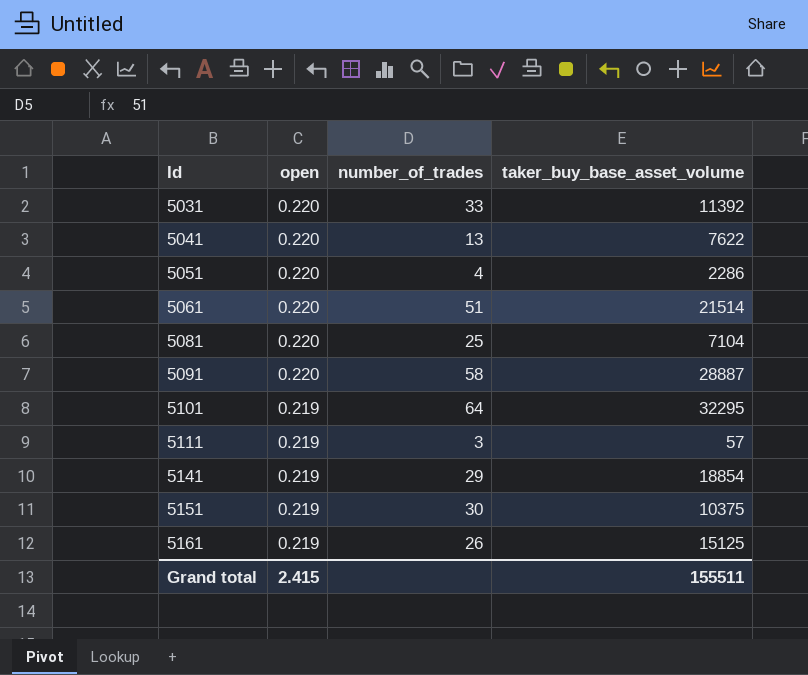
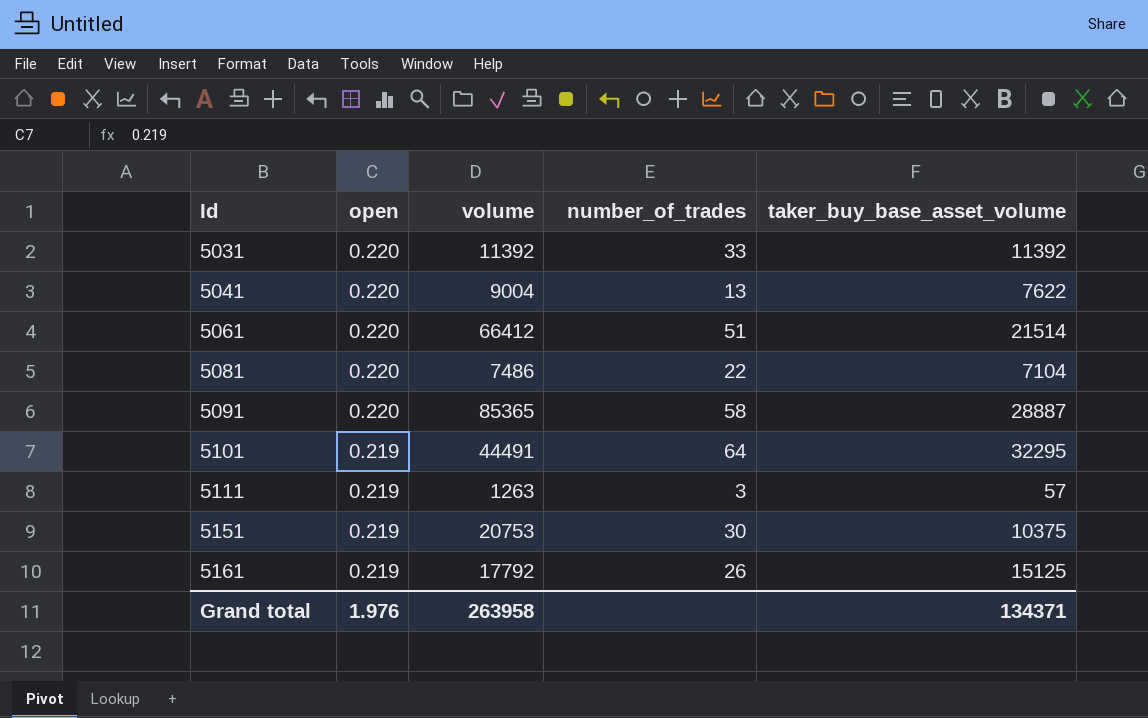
column volume | position: none -> 3
row 5051: 0.220 | 4 | 2286 -> none
row 5141: 0.219 | 29 | 18854 -> none
5081 | number_of_trades: 25 -> 22
Grand total | open: 2.415 -> 1.976
Grand total | taker_buy_base_asset_volume: 155511 -> 134371

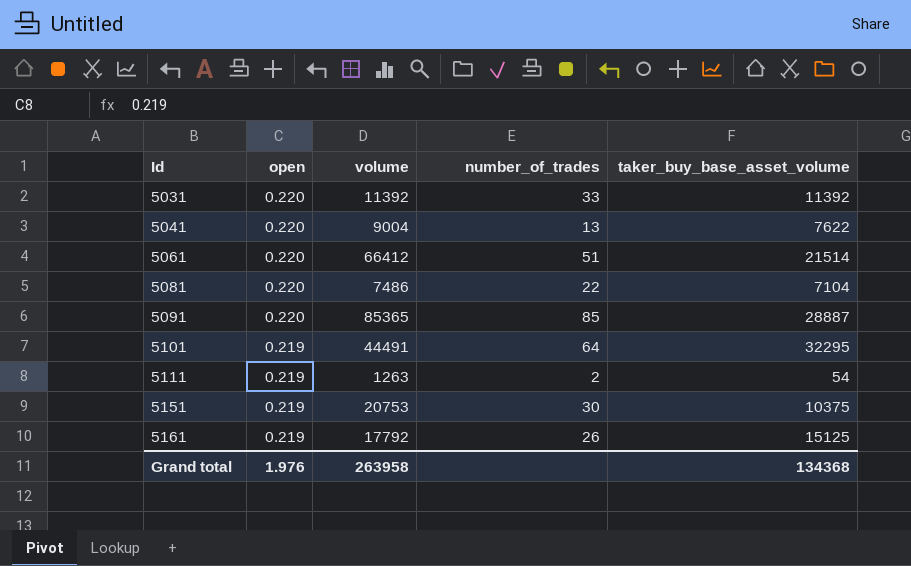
5091 | number_of_trades: 58 -> 85
5111 | number_of_trades: 3 -> 2
5111 | taker_buy_base_asset_volume: 57 -> 54
Grand total | taker_buy_base_asset_volume: 134371 -> 134368

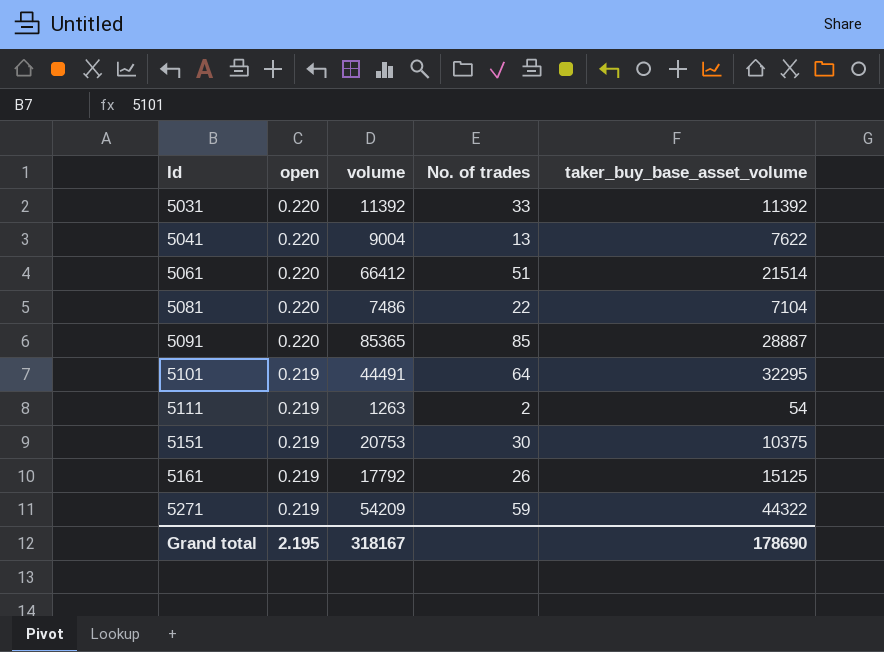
column name: number_of_trades -> No. of trades
row 5271: none -> 0.219 | 54209 | 59 | 44322
Grand total | open: 1.976 -> 2.195
Grand total | volume: 263958 -> 318167
Grand total | taker_buy_base_asset_volume: 134368 -> 178690

